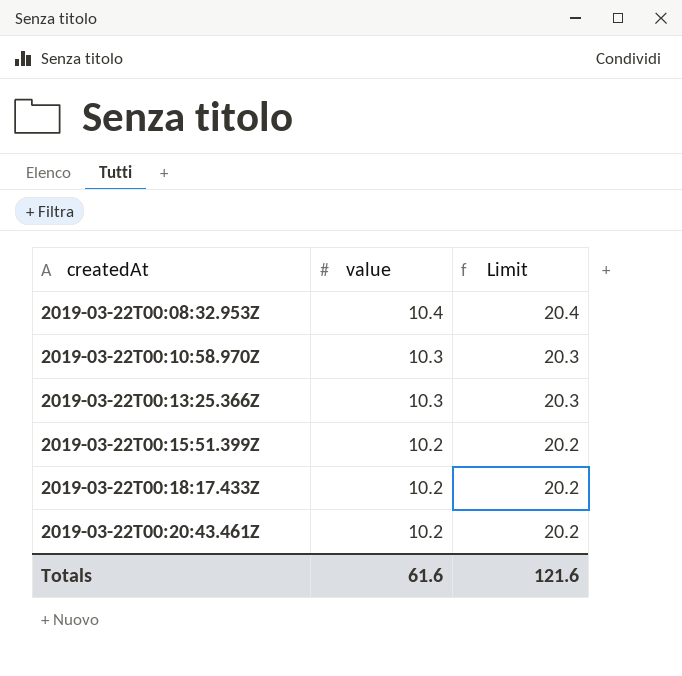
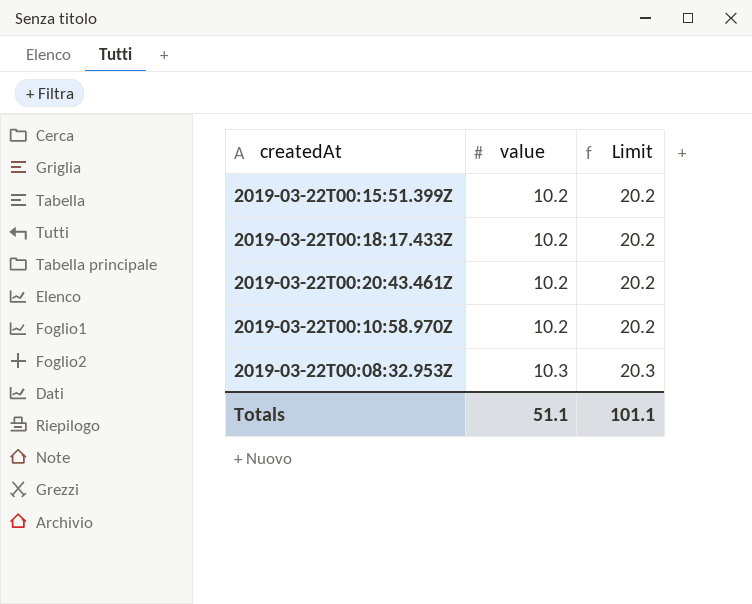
row order: createdAt ascending -> value ascending
row 2019-03-22T00:13:25.366Z: 10.3 | 20.3 -> none
2019-03-22T00:10:58.970Z | value: 10.3 -> 10.2
2019-03-22T00:10:58.970Z | Limit: 20.3 -> 20.2
2019-03-22T00:08:32.953Z | value: 10.4 -> 10.3
2019-03-22T00:08:32.953Z | Limit: 20.4 -> 20.3
Totals | value: 61.6 -> 51.1
Totals | Limit: 121.6 -> 101.1

